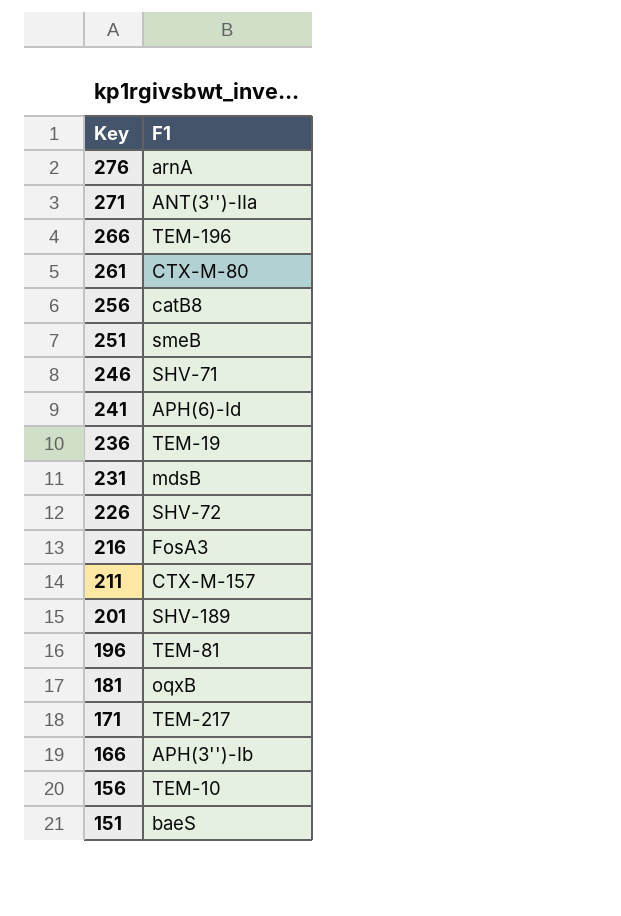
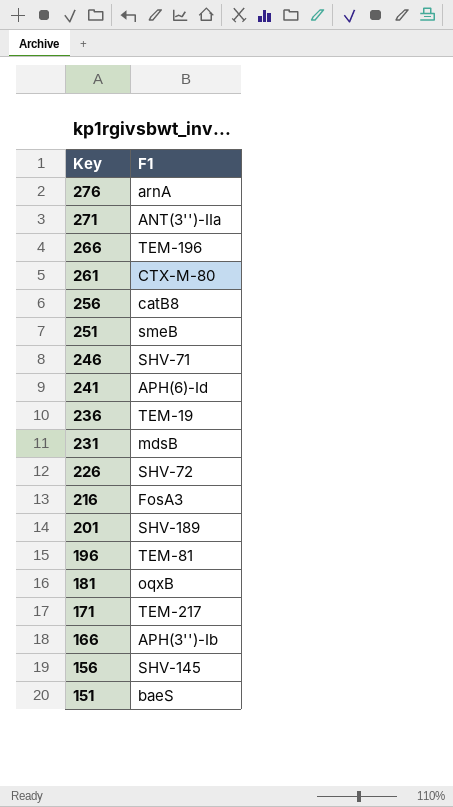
row 211: CTX-M-157 -> none
156 | F1: TEM-10 -> SHV-145

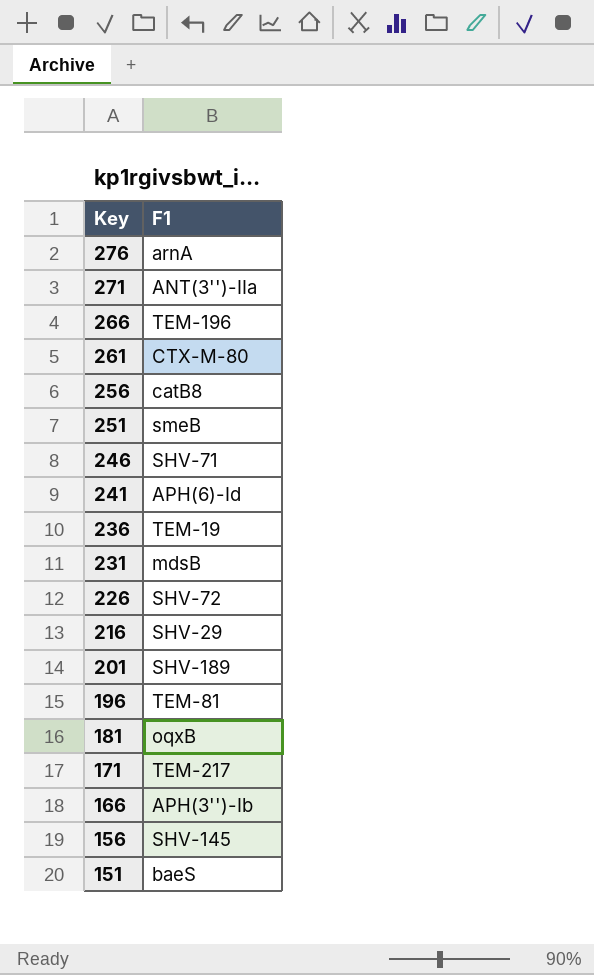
216 | F1: FosA3 -> SHV-29

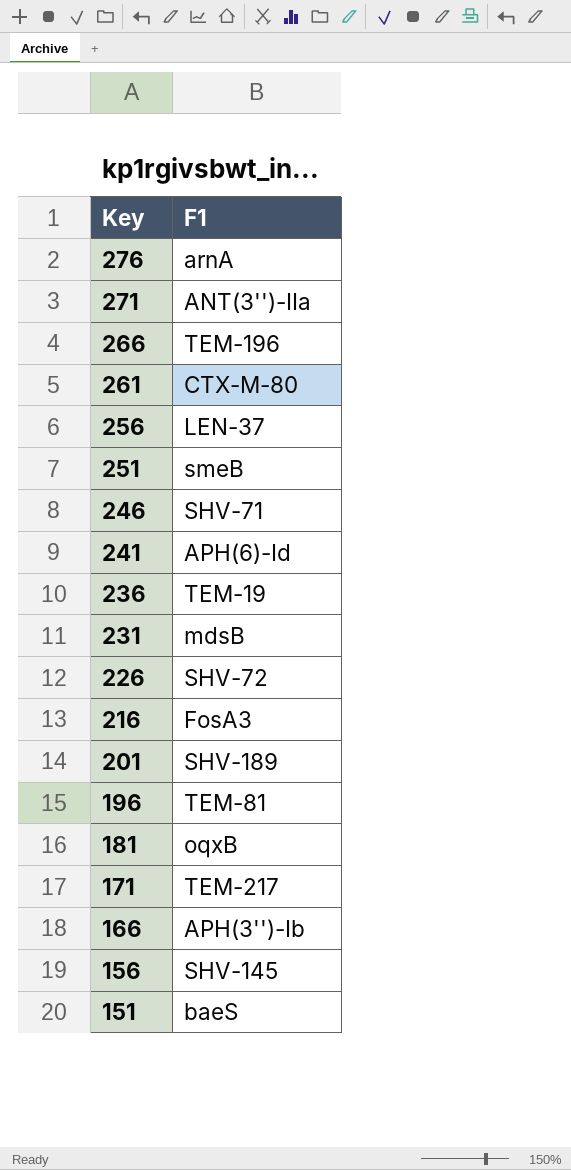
256 | F1: catB8 -> LEN-37
216 | F1: SHV-29 -> FosA3

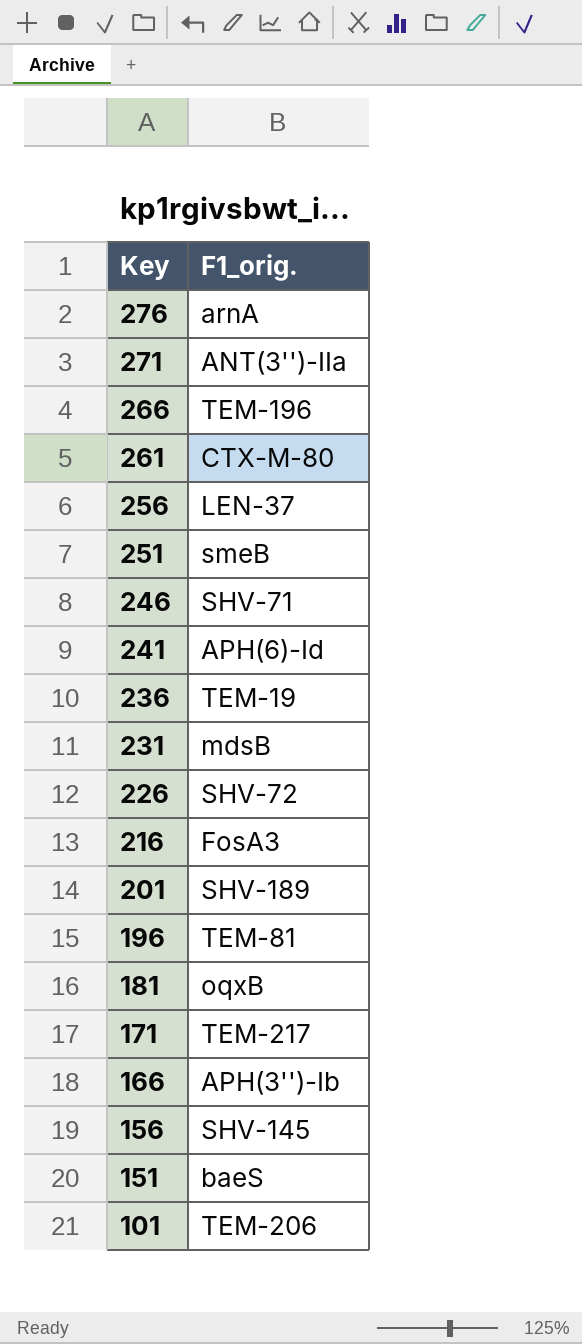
column name: F1 -> F1_orig.
row 101: none -> TEM-206

